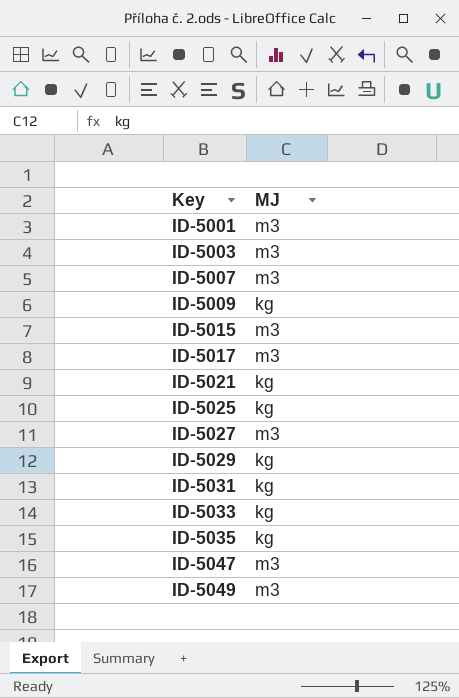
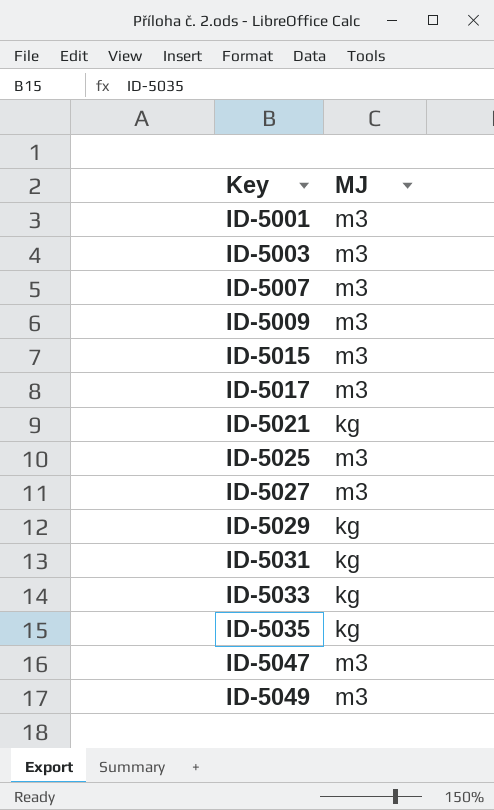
ID-5009 | MJ: kg -> m3
ID-5025 | MJ: kg -> m3

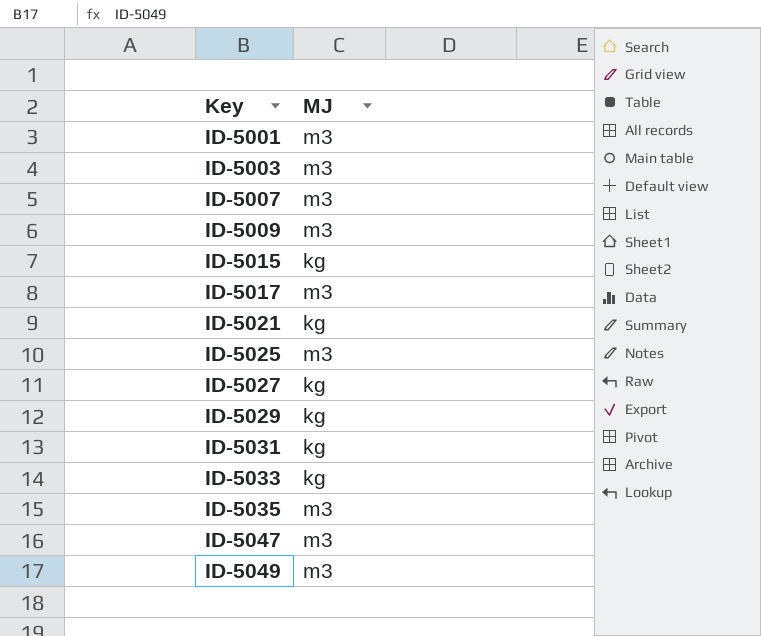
ID-5015 | MJ: m3 -> kg
ID-5027 | MJ: m3 -> kg
ID-5035 | MJ: kg -> m3

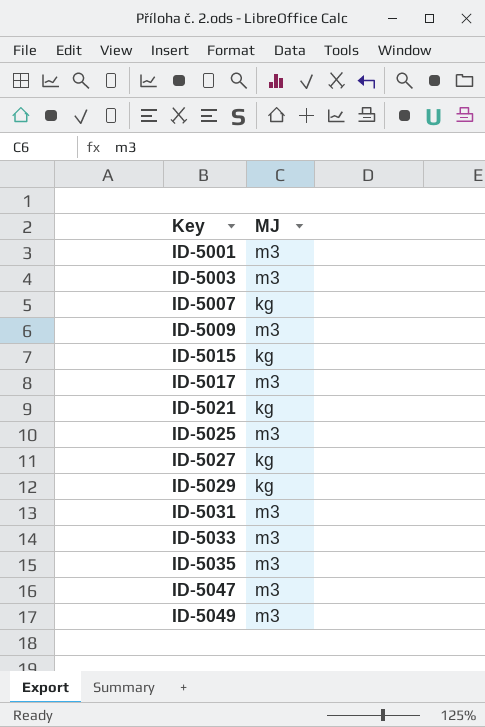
ID-5007 | MJ: m3 -> kg
ID-5031 | MJ: kg -> m3
ID-5033 | MJ: kg -> m3

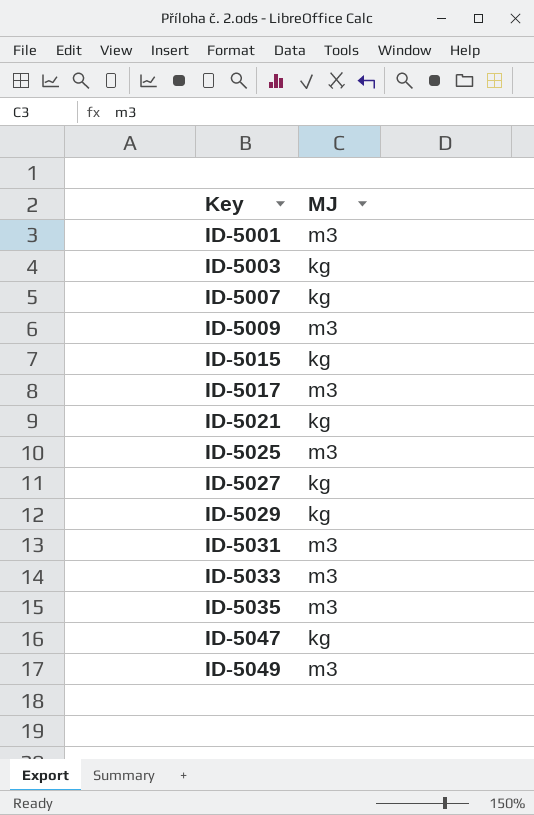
ID-5003 | MJ: m3 -> kg
ID-5047 | MJ: m3 -> kg

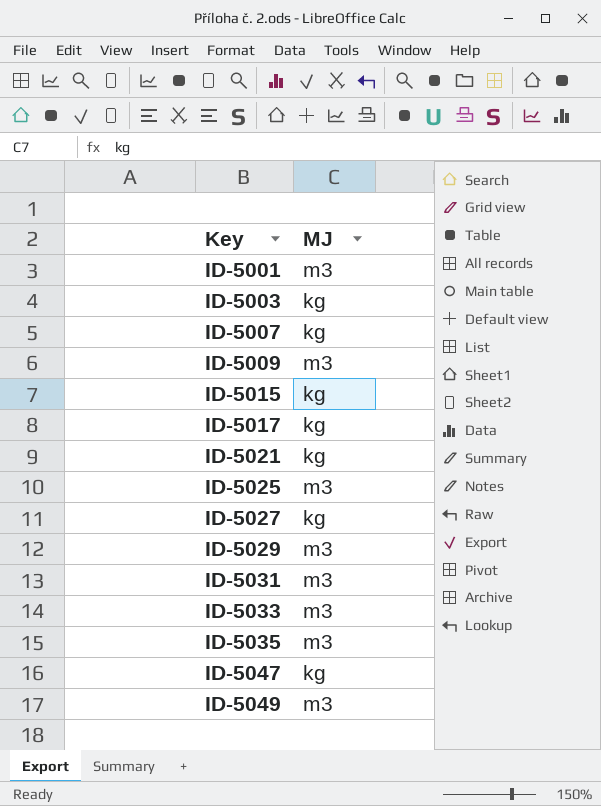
ID-5017 | MJ: m3 -> kg
ID-5029 | MJ: kg -> m3

